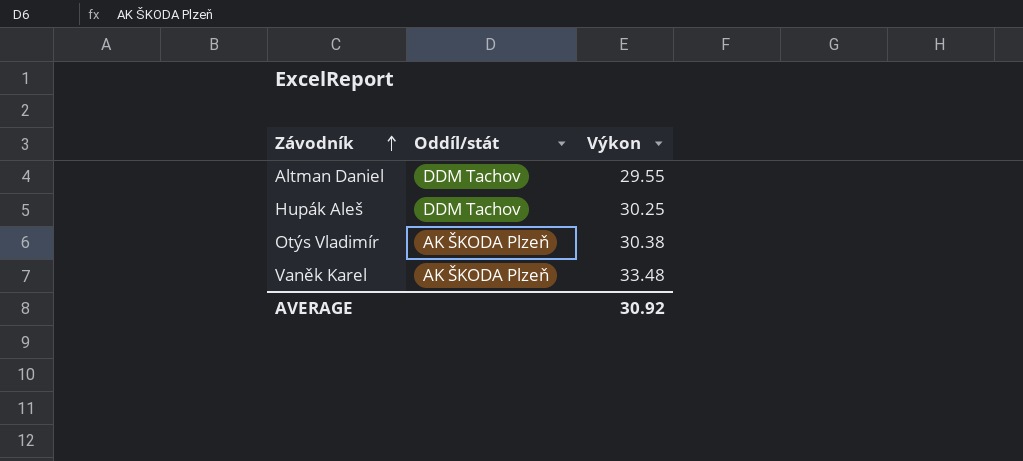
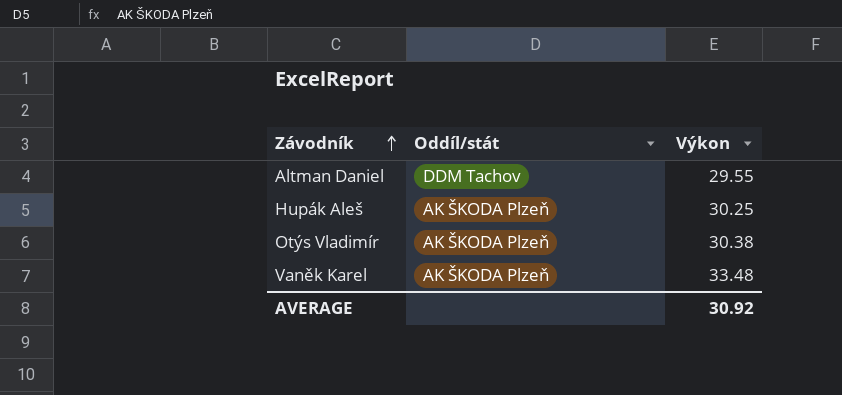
Hupák Aleš | Oddíl/stát: DDM Tachov -> AK ŠKODA Plzeň

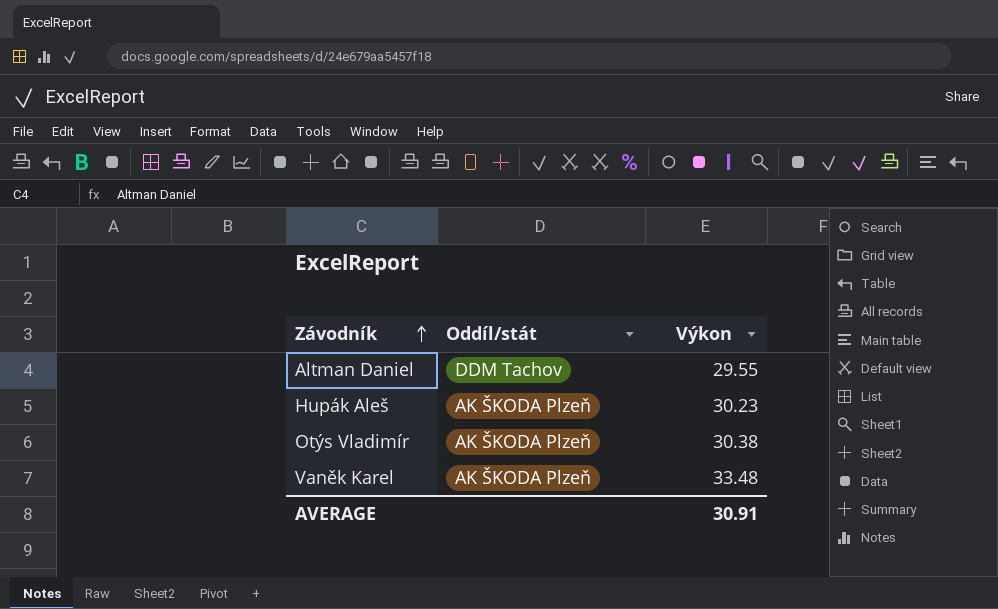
Hupák Aleš | Výkon: 30.25 -> 30.23
AVERAGE | Výkon: 30.92 -> 30.91

